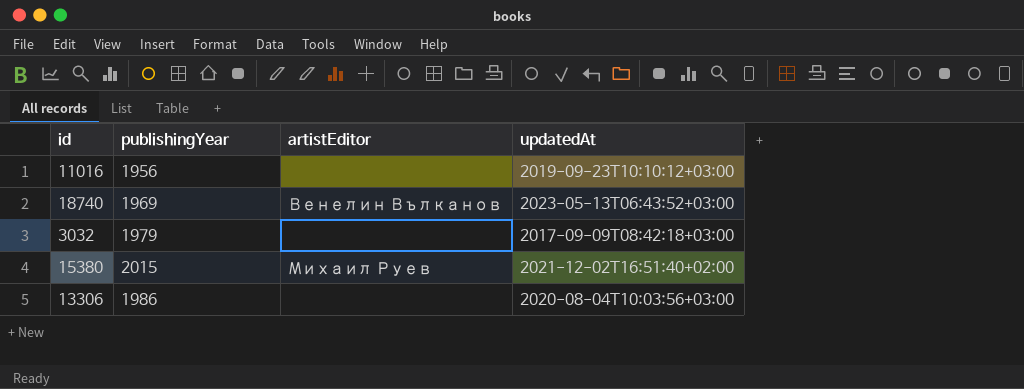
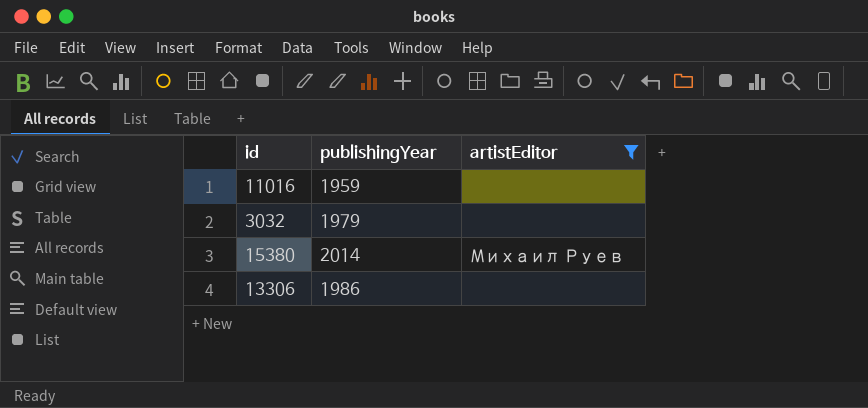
filter: none -> artistEditor != Венелин Вълканов
column updatedAt | position: 4 -> none
11016 | publishingYear: 1956 -> 1959
15380 | publishingYear: 2015 -> 2014

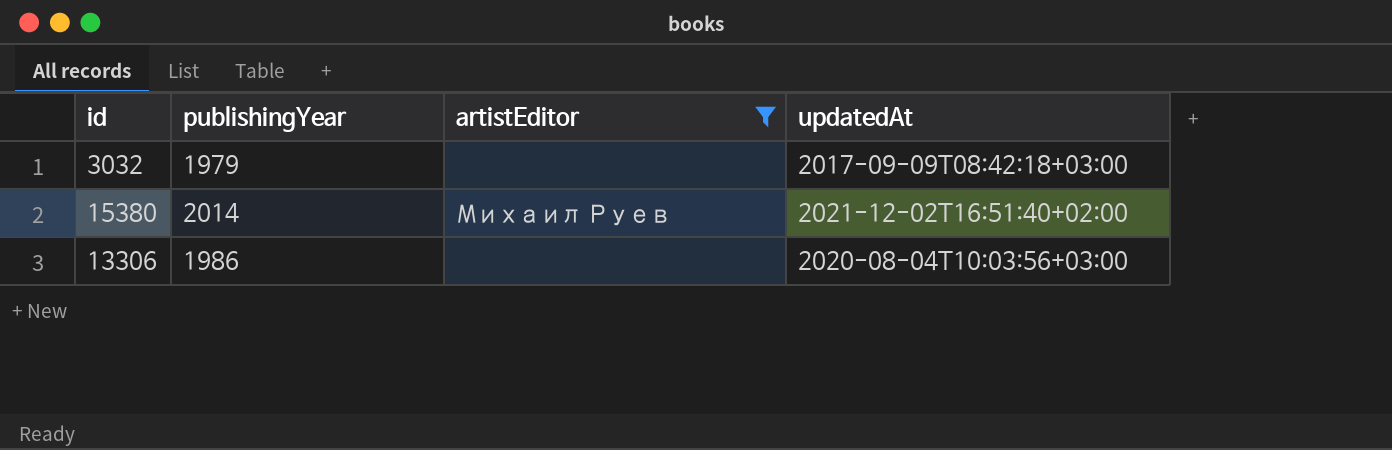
column updatedAt | position: none -> 4
row 11016: 1959 | none -> none

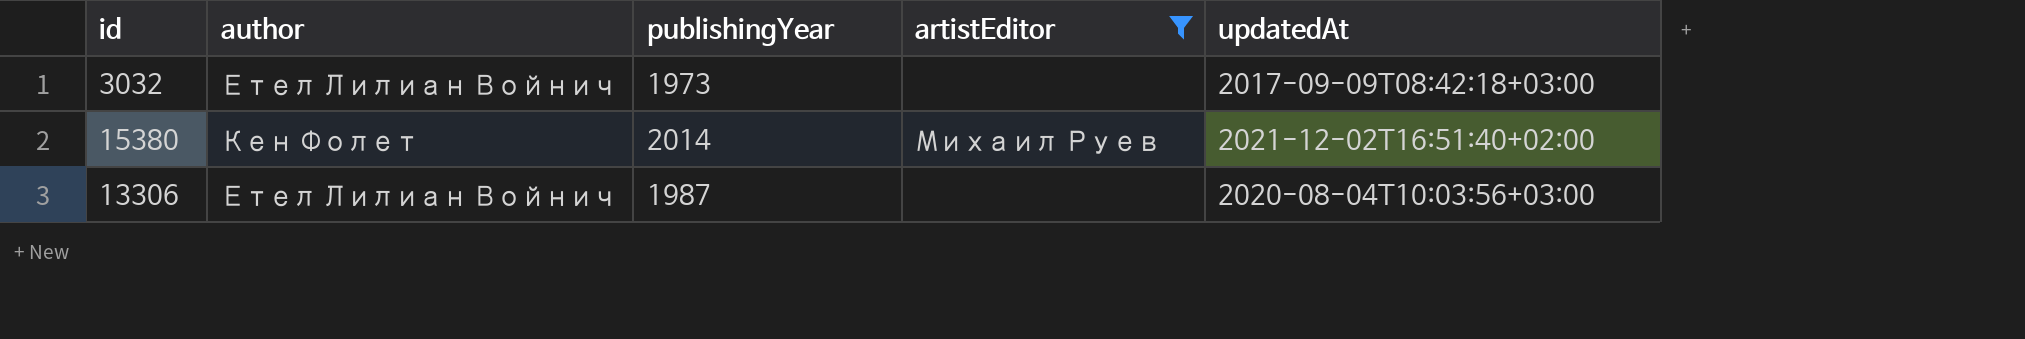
column author | position: none -> 2
3032 | publishingYear: 1979 -> 1973
13306 | publishingYear: 1986 -> 1987

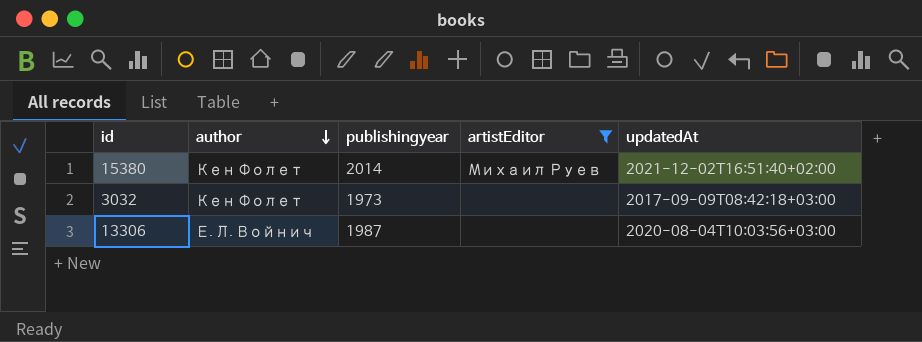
row order: none -> author descending
column name: publishingYear -> publishingyear
3032 | author: Етел Лилиан Войнич -> Кен Фолет
13306 | author: Етел Лилиан Войнич -> Е. Л. Войнич

